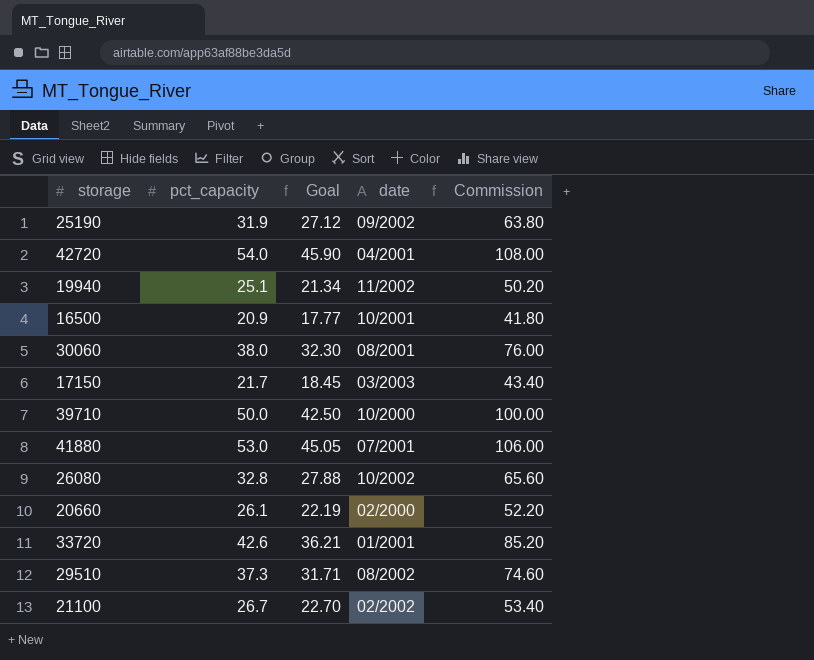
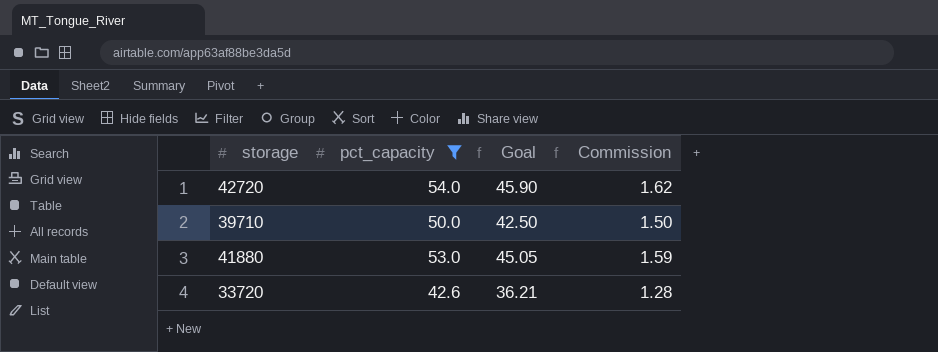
filter: none -> pct_capacity >= 42.6
column date | position: 4 -> none
column Commission | formula: [pct_capacity] * 2 -> [pct_capacity] * 0.03

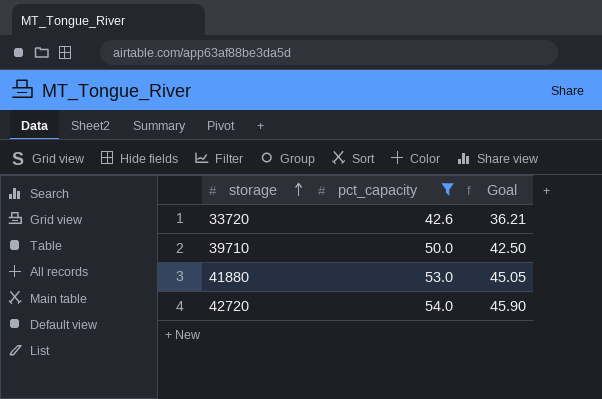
row order: none -> storage ascending
column Commission | formula: [pct_capacity] * 0.03 -> none

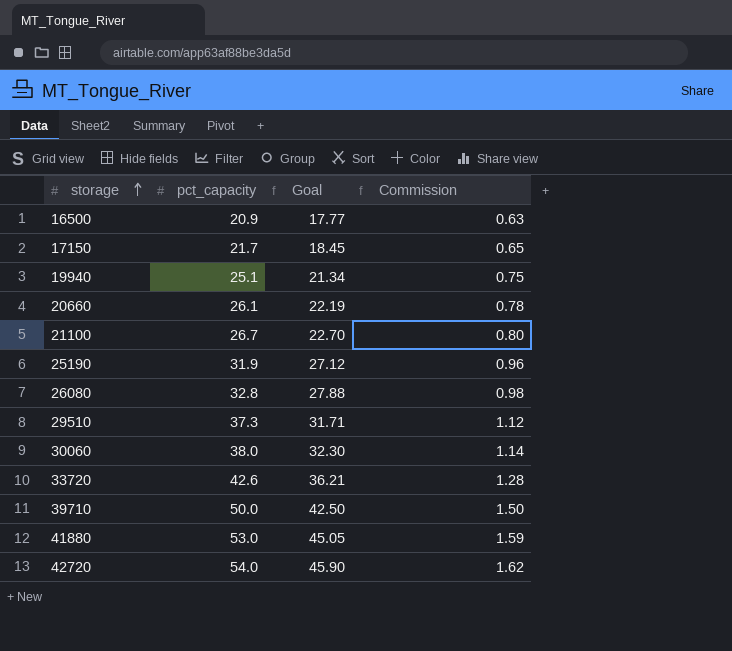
filter: pct_capacity >= 42.6 -> none
column Commission | formula: none -> [pct_capacity] * 0.03

